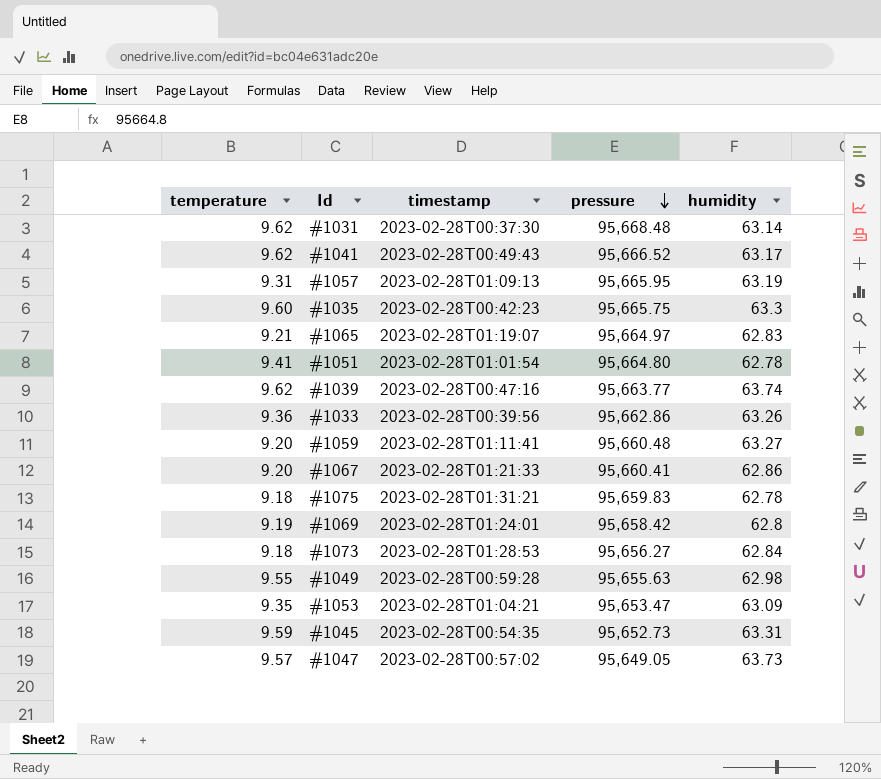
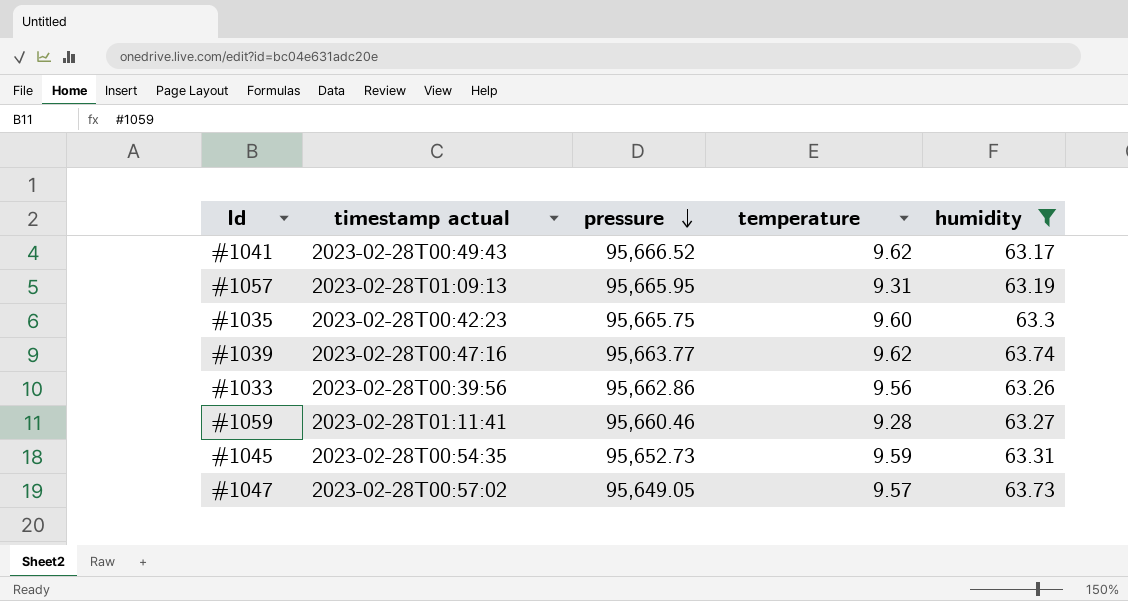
filter: none -> humidity >= 63.17
column name: timestamp -> timestamp actual
column temperature | position: 1 -> 4
#1033 | temperature: 9.36 -> 9.56
#1059 | pressure: 95,660.48 -> 95,660.46
#1059 | temperature: 9.20 -> 9.28

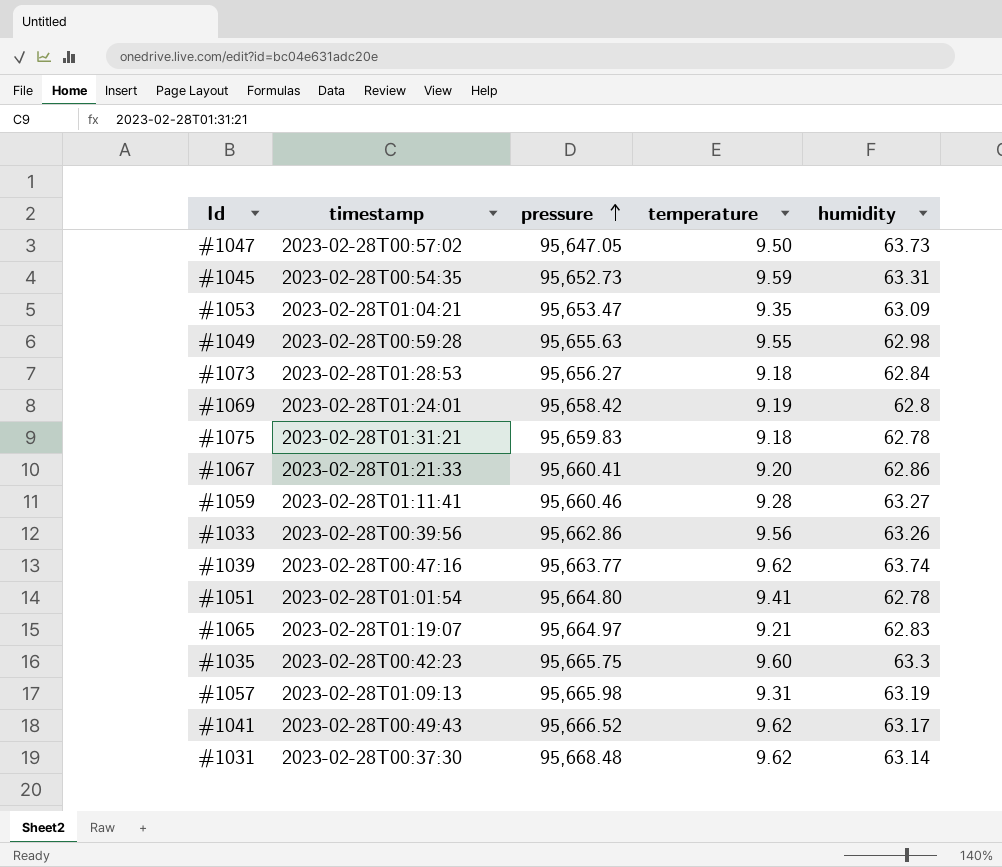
filter: humidity >= 63.17 -> none
row order: pressure descending -> pressure ascending
column name: timestamp actual -> timestamp
#1047 | pressure: 95,649.05 -> 95,647.05
#1047 | temperature: 9.57 -> 9.50
#1057 | pressure: 95,665.95 -> 95,665.98

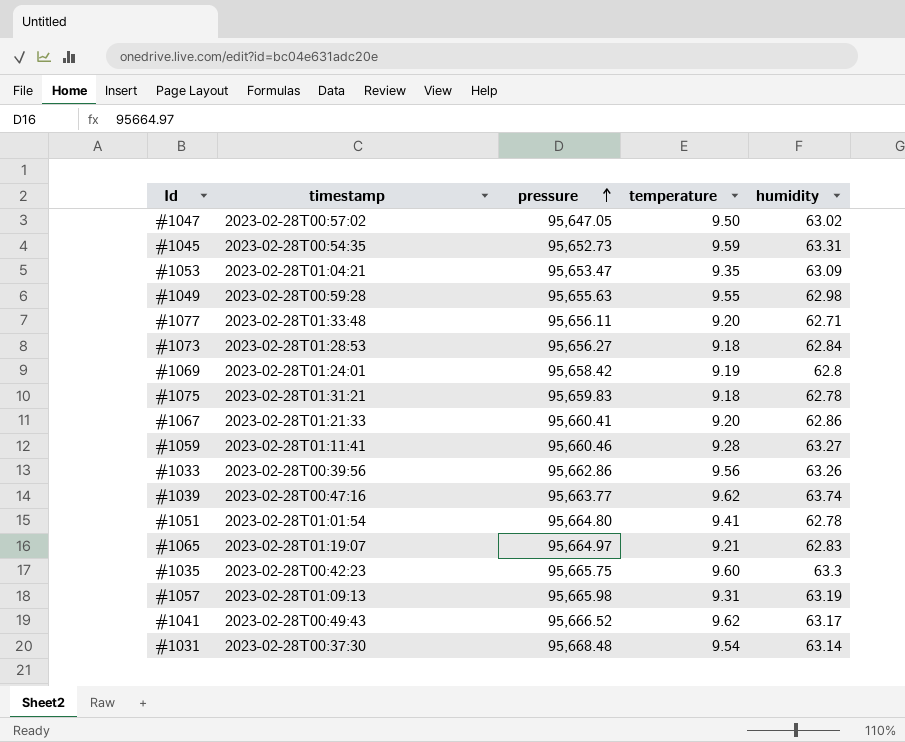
#1047 | humidity: 63.73 -> 63.02
row #1077: none -> 2023-02-28T01:33:48 | 95,656.11 | 9.20 | 62.71
#1031 | temperature: 9.62 -> 9.54

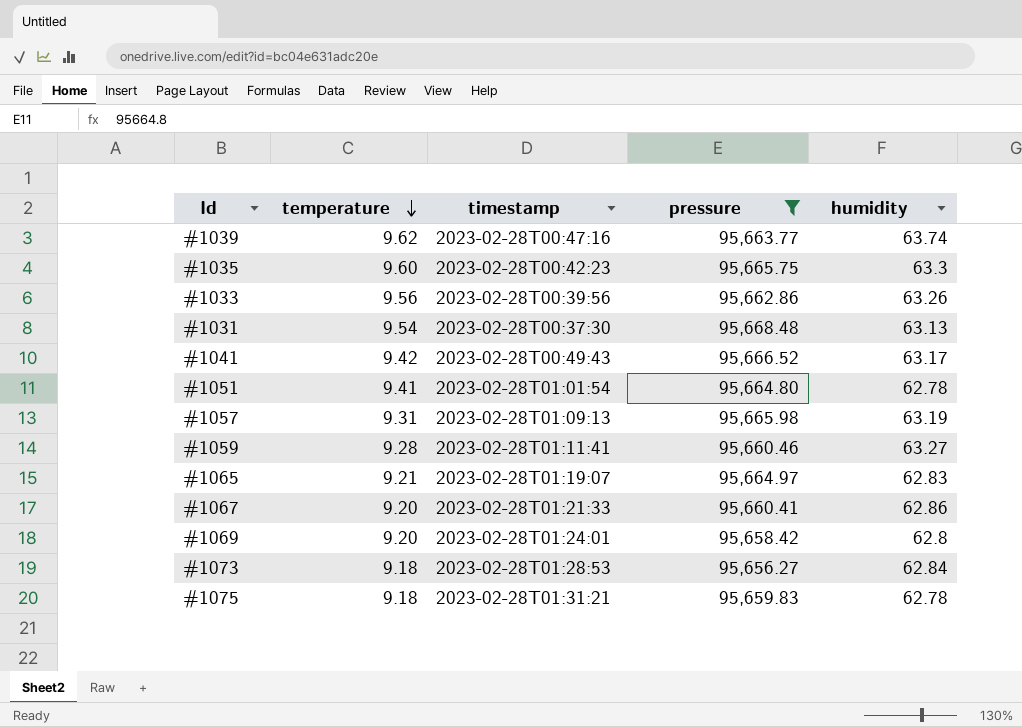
filter: none -> pressure >= 95,656.27
row order: pressure ascending -> temperature descending
column temperature | position: 4 -> 2
#1031 | humidity: 63.14 -> 63.13
#1041 | temperature: 9.62 -> 9.42
#1069 | temperature: 9.19 -> 9.20

